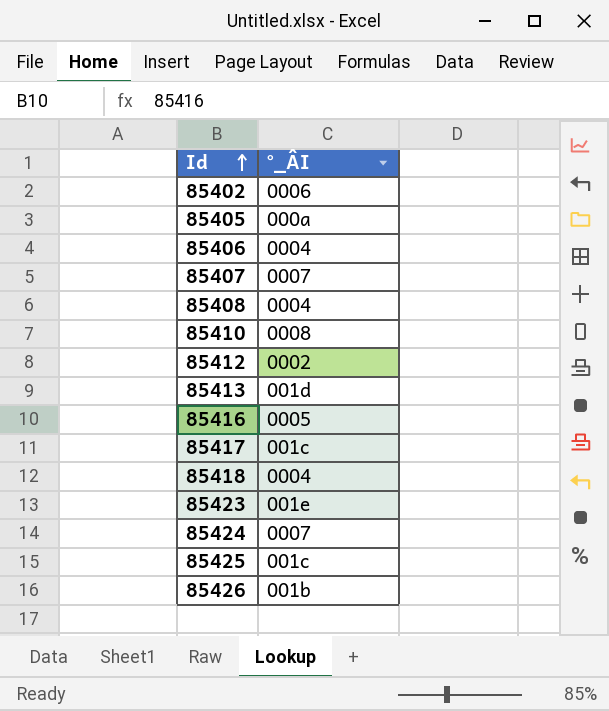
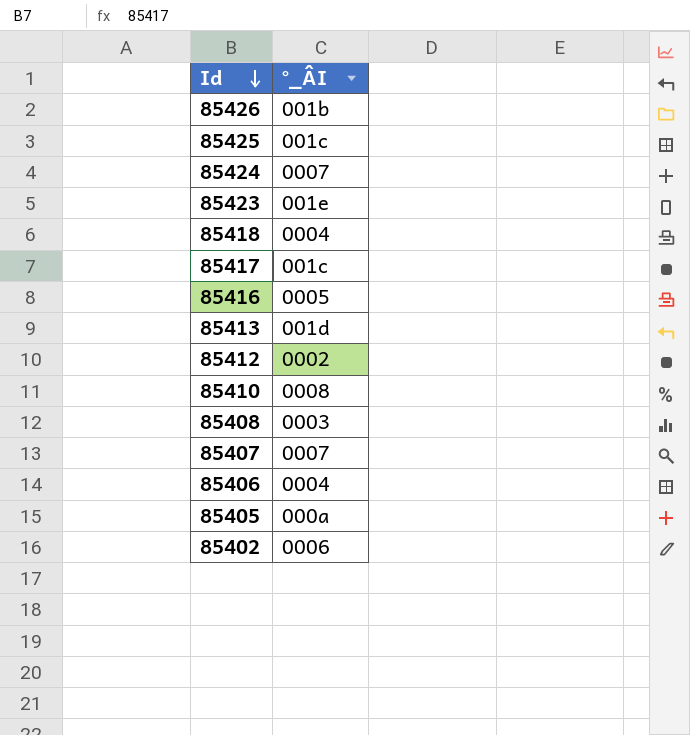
row order: Id ascending -> Id descending
85408 | °_ÂI: 0004 -> 0003

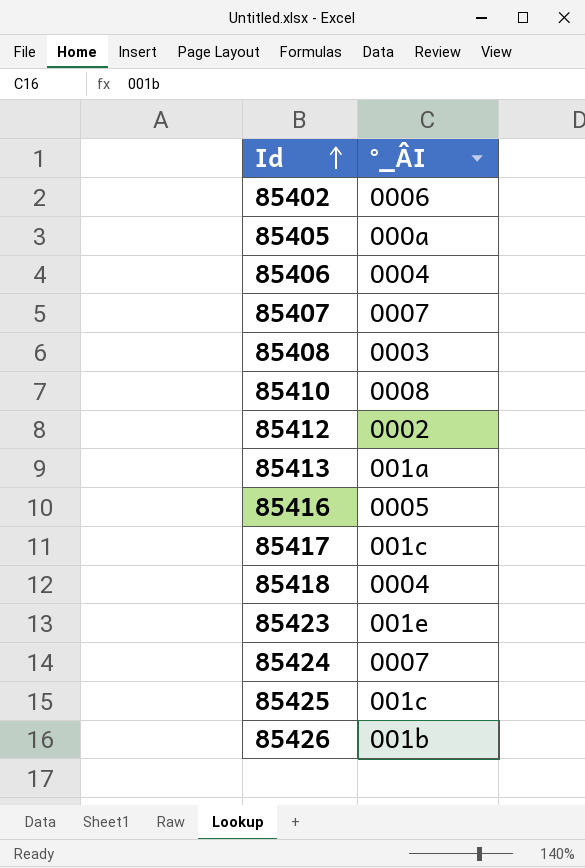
row order: Id descending -> Id ascending
85413 | °_ÂI: 001d -> 001a

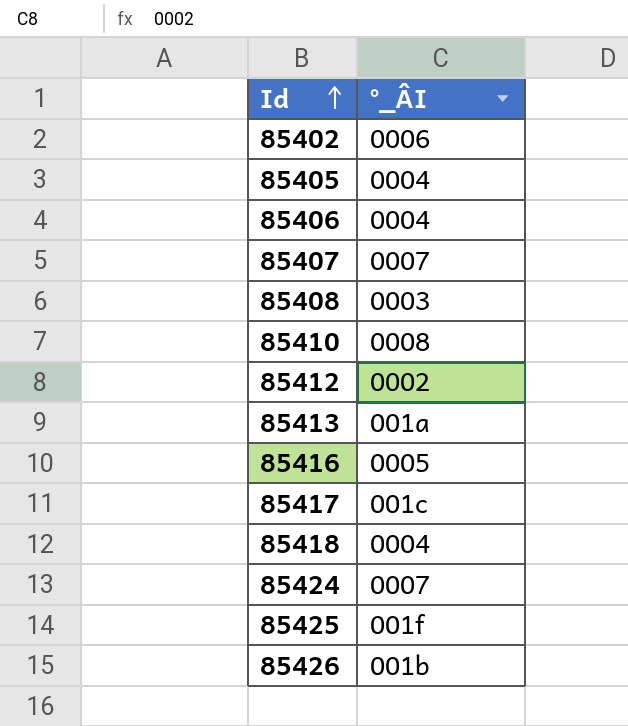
row 85423: 001e -> none
85405 | °_ÂI: 000a -> 0004
85425 | °_ÂI: 001c -> 001f

